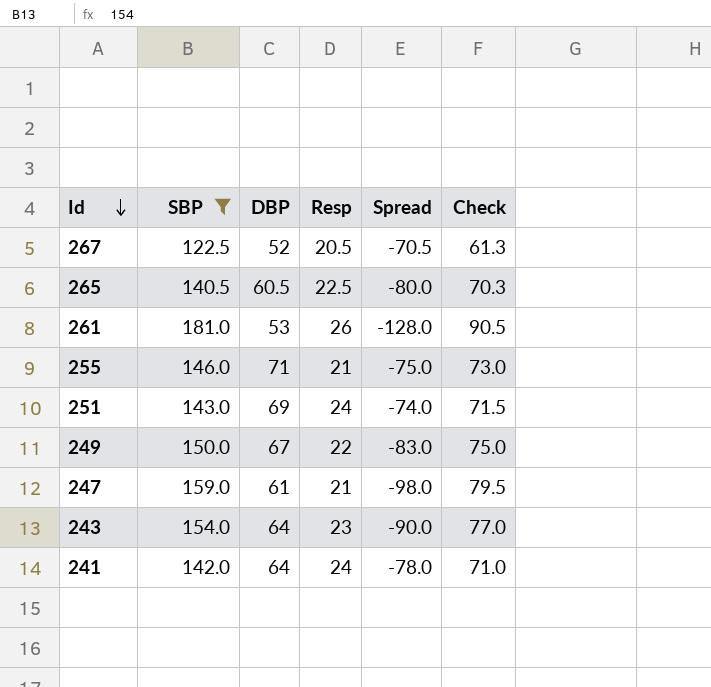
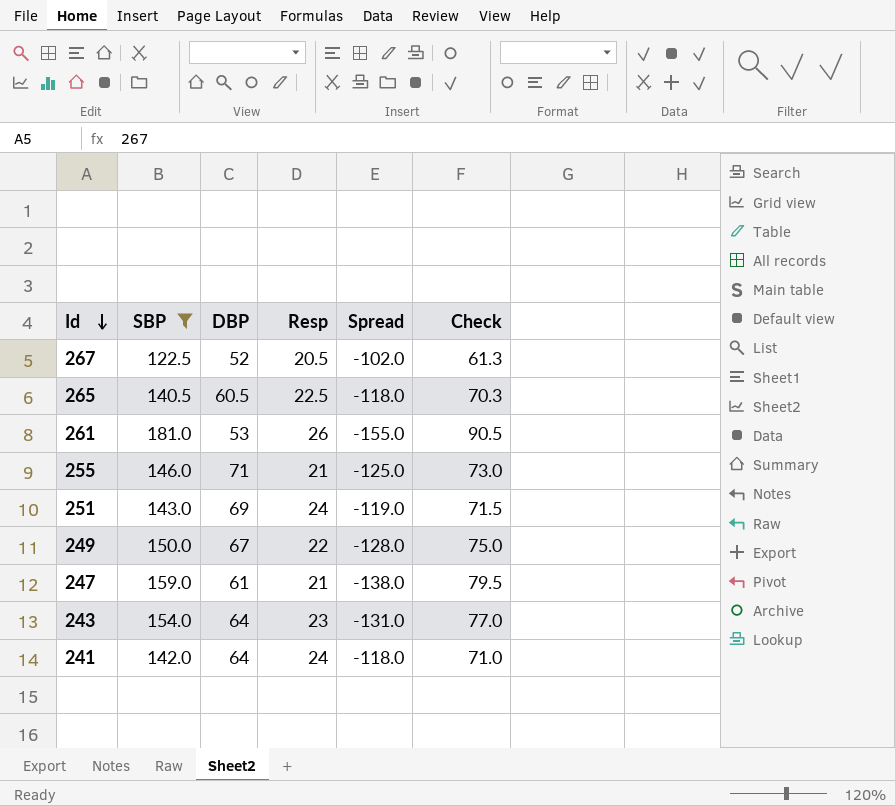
column Spread | formula: [DBP] - [SBP] -> [Resp] - [SBP]

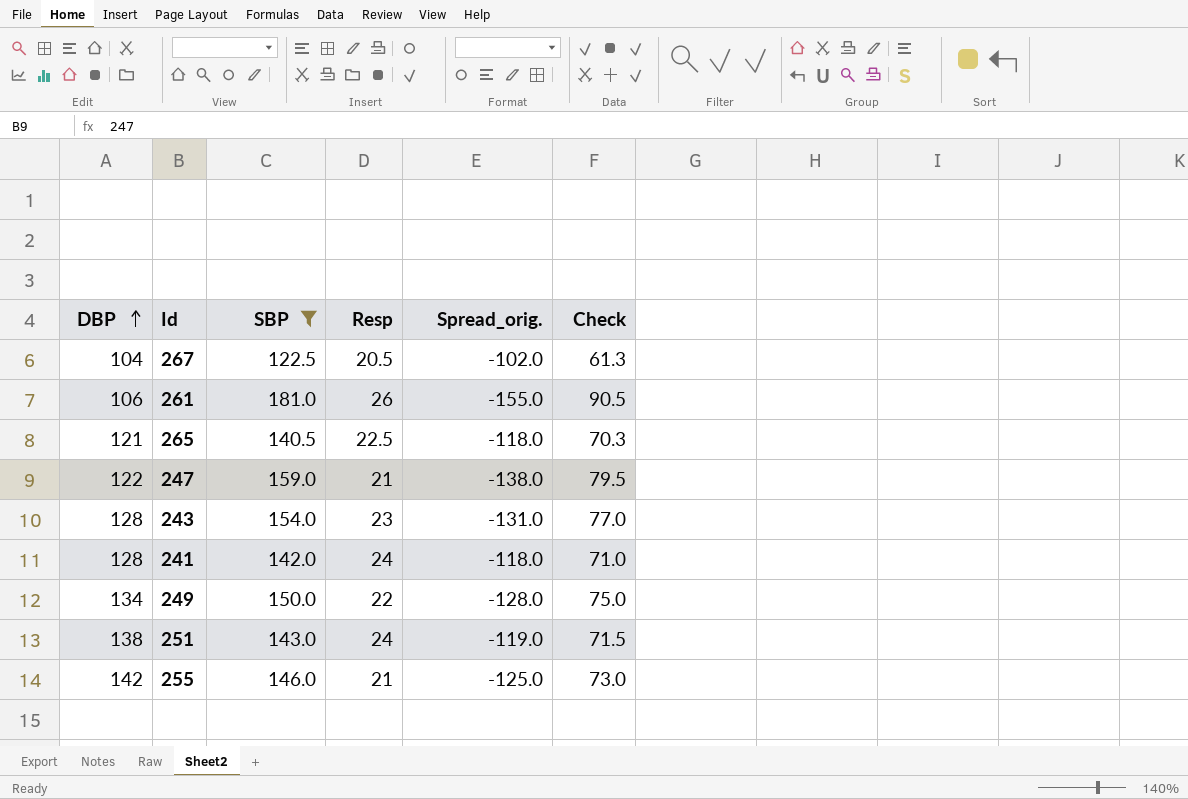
row order: Id descending -> DBP ascending
column DBP | position: 3 -> 1
column name: Spread -> Spread_orig.
267 | DBP: 52 -> 104
261 | DBP: 53 -> 106
265 | DBP: 60.5 -> 121
247 | DBP: 61 -> 122
243 | DBP: 64 -> 128
241 | DBP: 64 -> 128
249 | DBP: 67 -> 134
251 | DBP: 69 -> 138
255 | DBP: 71 -> 142

